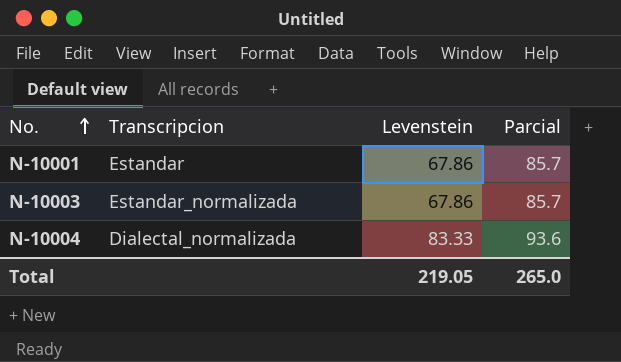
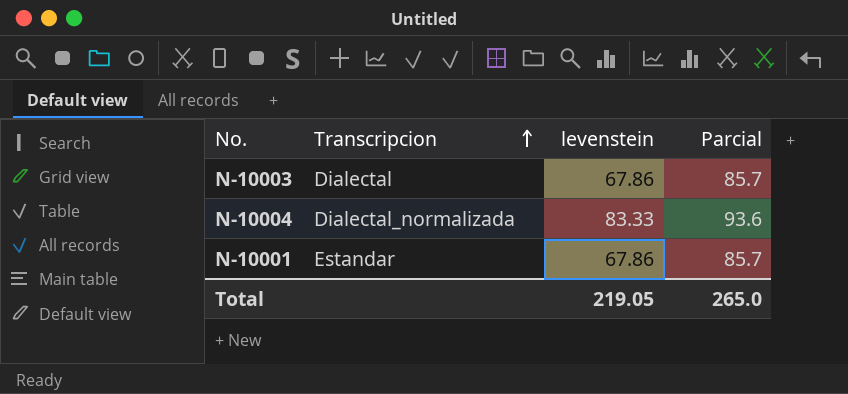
row order: No. ascending -> Transcripcion ascending
column name: Levenstein -> levenstein
N-10003 | Transcripcion: Estandar_normalizada -> Dialectal

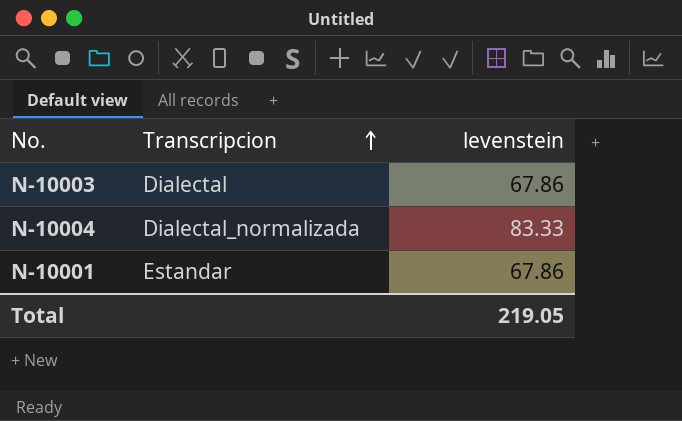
column Parcial | position: 4 -> none

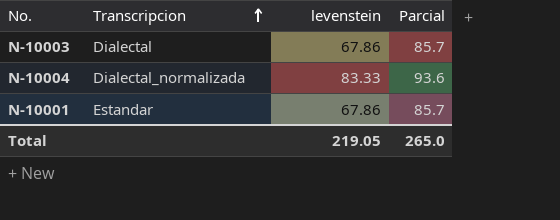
column Parcial | position: none -> 4

